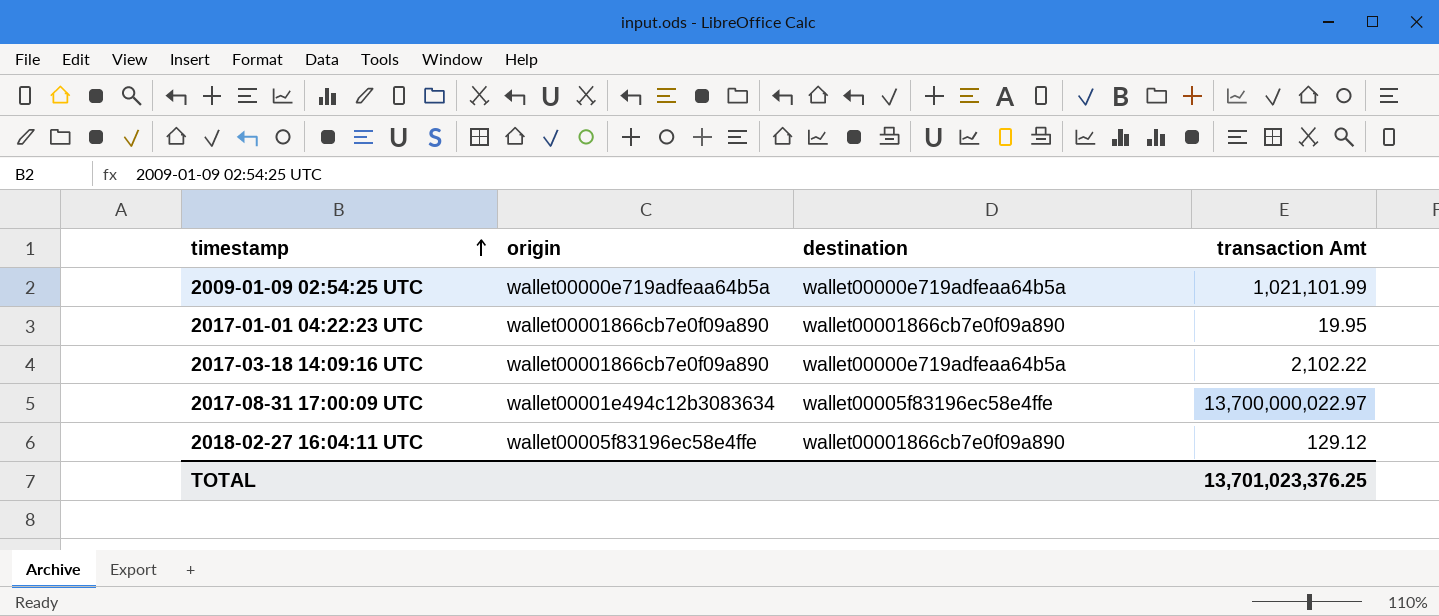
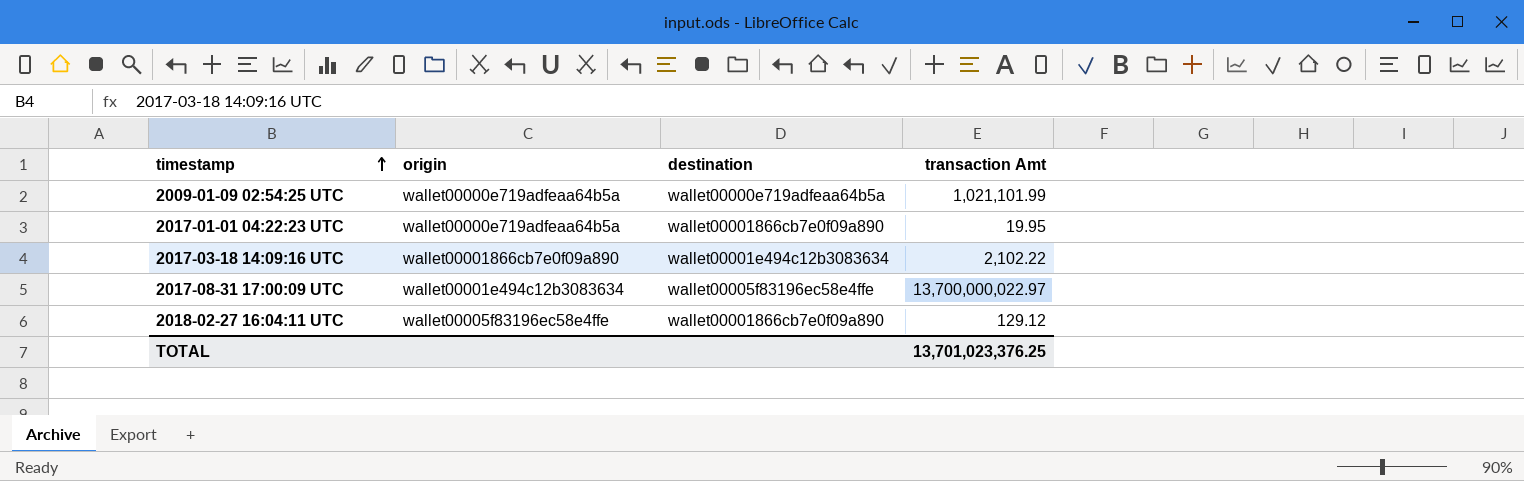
2017-01-01 04:22:23 UTC | origin: wallet00001866cb7e0f09a890 -> wallet00000e719adfeaa64b5a
2017-03-18 14:09:16 UTC | destination: wallet00000e719adfeaa64b5a -> wallet00001e494c12b3083634

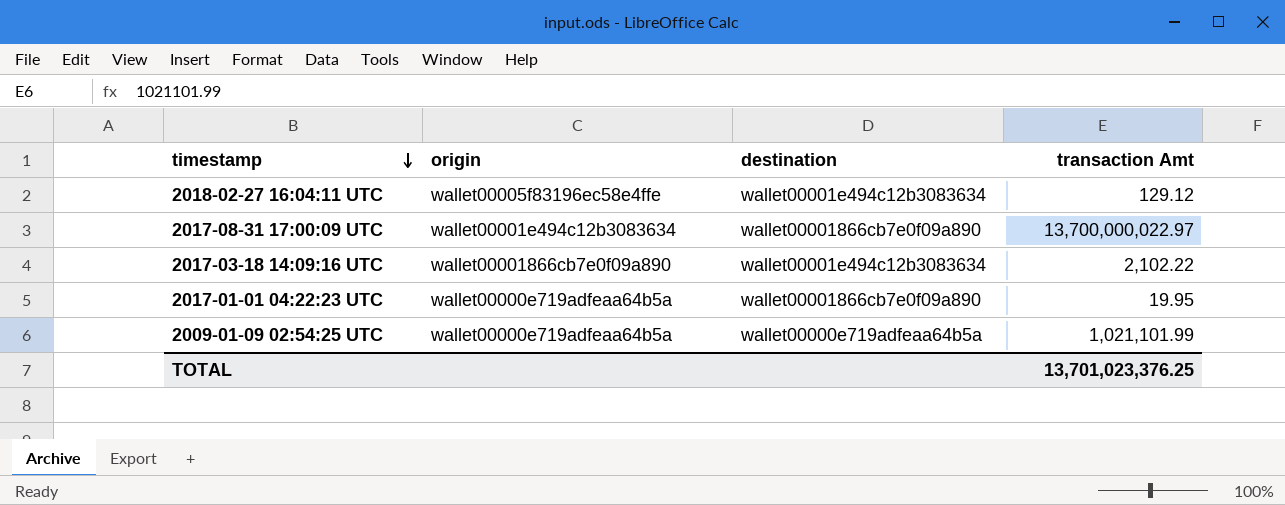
row order: timestamp ascending -> timestamp descending
2018-02-27 16:04:11 UTC | destination: wallet00001866cb7e0f09a890 -> wallet00001e494c12b3083634
2017-08-31 17:00:09 UTC | destination: wallet00005f83196ec58e4ffe -> wallet00001866cb7e0f09a890

